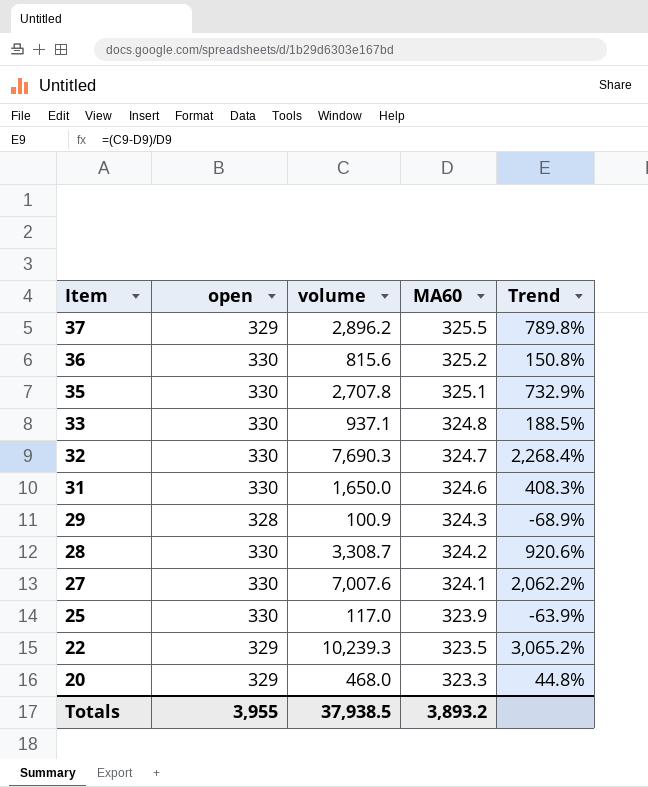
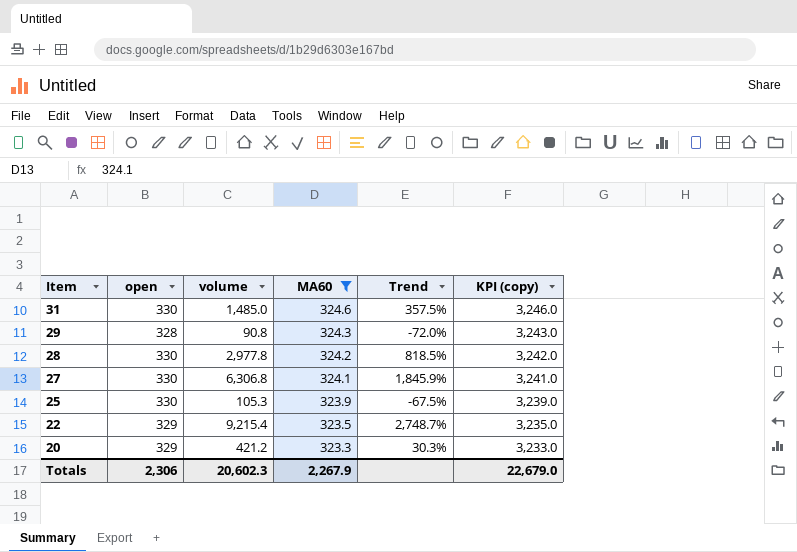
filter: none -> MA60 <= 324.6
column KPI (copy) | formula: none -> [MA60] * 10
31 | volume: 1,650.0 -> 1,485.0
31 | Trend: 408.3% -> 357.5%
29 | volume: 100.9 -> 90.8
29 | Trend: -68.9% -> -72.0%
28 | volume: 3,308.7 -> 2,977.8
28 | Trend: 920.6% -> 818.5%
27 | volume: 7,007.6 -> 6,306.8
27 | Trend: 2,062.2% -> 1,845.9%
25 | volume: 117.0 -> 105.3
25 | Trend: -63.9% -> -67.5%
22 | volume: 10,239.3 -> 9,215.4
22 | Trend: 3,065.2% -> 2,748.7%
20 | volume: 468.0 -> 421.2
20 | Trend: 44.8% -> 30.3%
Totals | open: 3,955 -> 2,306
Totals | volume: 37,938.5 -> 20,602.3
Totals | MA60: 3,893.2 -> 2,267.9

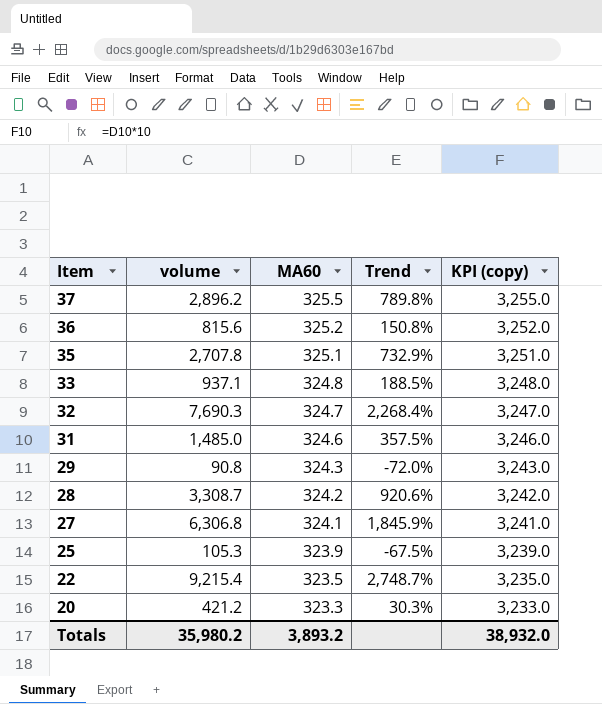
filter: MA60 <= 324.6 -> none
column open | position: 2 -> none
28 | volume: 2,977.8 -> 3,308.7
28 | Trend: 818.5% -> 920.6%
Totals | volume: 20,602.3 -> 35,980.2
Totals | MA60: 2,267.9 -> 3,893.2
Totals | KPI (copy): 22,679.0 -> 38,932.0

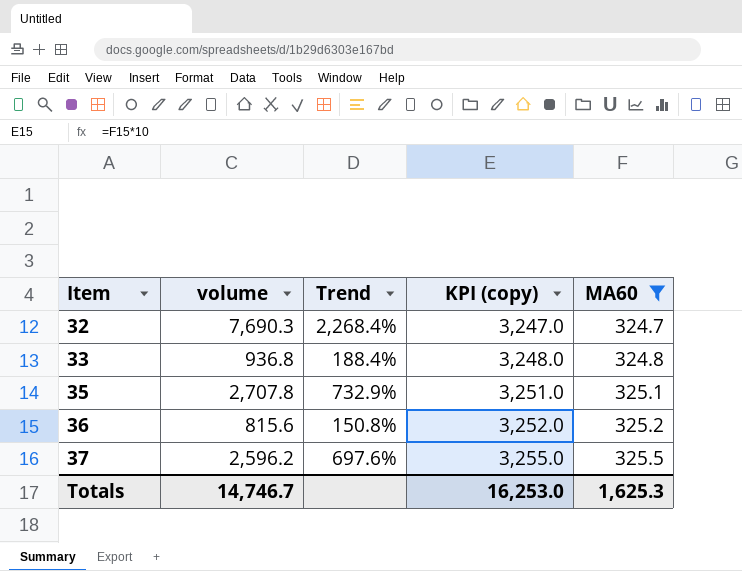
filter: none -> MA60 >= 324.7
row order: Item descending -> Item ascending
column MA60 | position: 3 -> 5
33 | volume: 937.1 -> 936.8
33 | Trend: 188.5% -> 188.4%
37 | volume: 2,896.2 -> 2,596.2
37 | Trend: 789.8% -> 697.6%
Totals | volume: 35,980.2 -> 14,746.7
Totals | KPI (copy): 38,932.0 -> 16,253.0
Totals | MA60: 3,893.2 -> 1,625.3

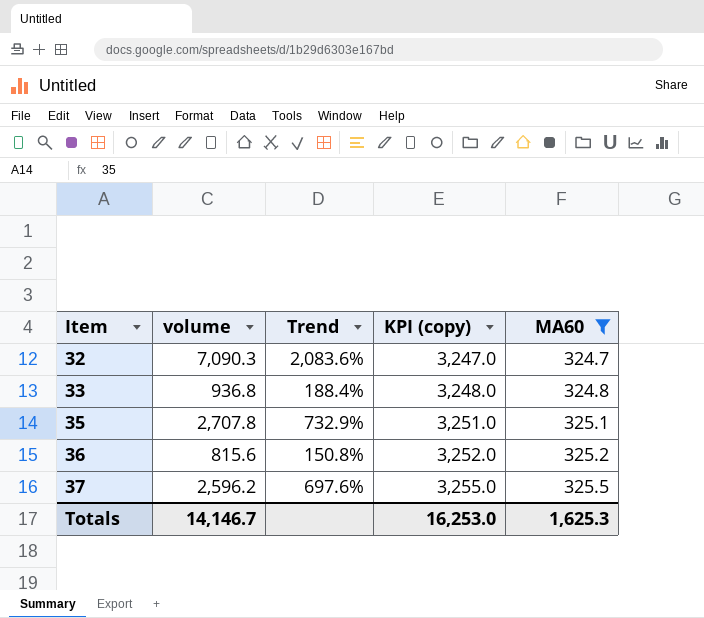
32 | volume: 7,690.3 -> 7,090.3
32 | Trend: 2,268.4% -> 2,083.6%
Totals | volume: 14,746.7 -> 14,146.7

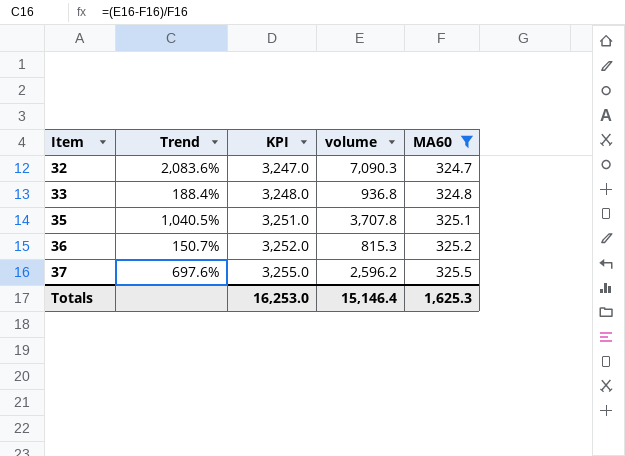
column name: KPI (copy) -> KPI
column volume | position: 2 -> 4
35 | Trend: 732.9% -> 1,040.5%
35 | volume: 2,707.8 -> 3,707.8
36 | Trend: 150.8% -> 150.7%
36 | volume: 815.6 -> 815.3
Totals | volume: 14,146.7 -> 15,146.4

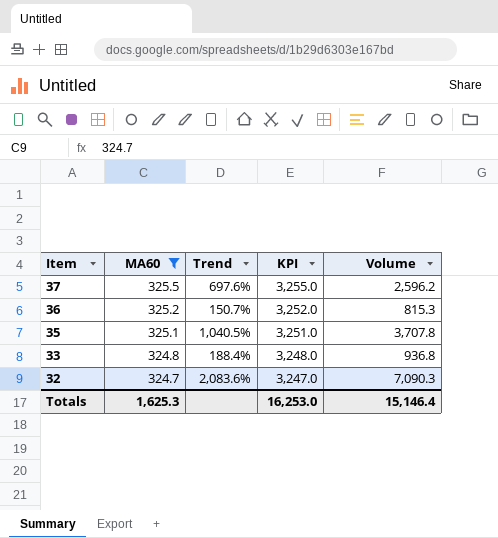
row order: Item ascending -> Item descending
column MA60 | position: 5 -> 2
column name: volume -> Volume

